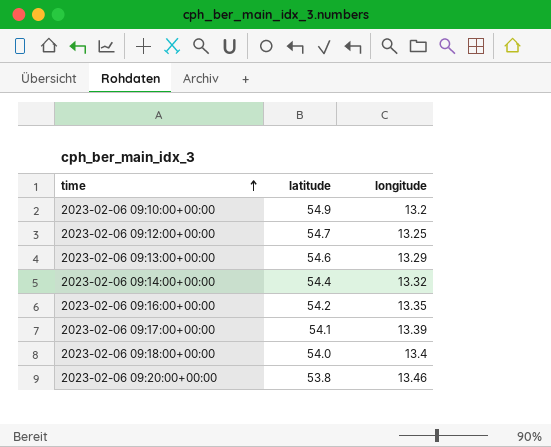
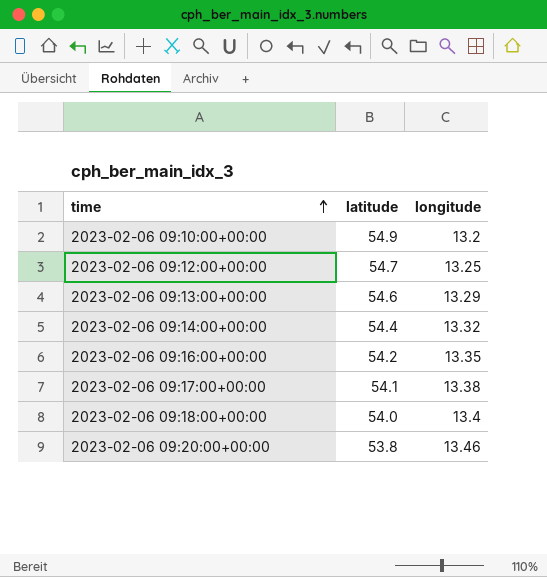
2023-02-06 09:17:00+00:00 | longitude: 13.39 -> 13.38

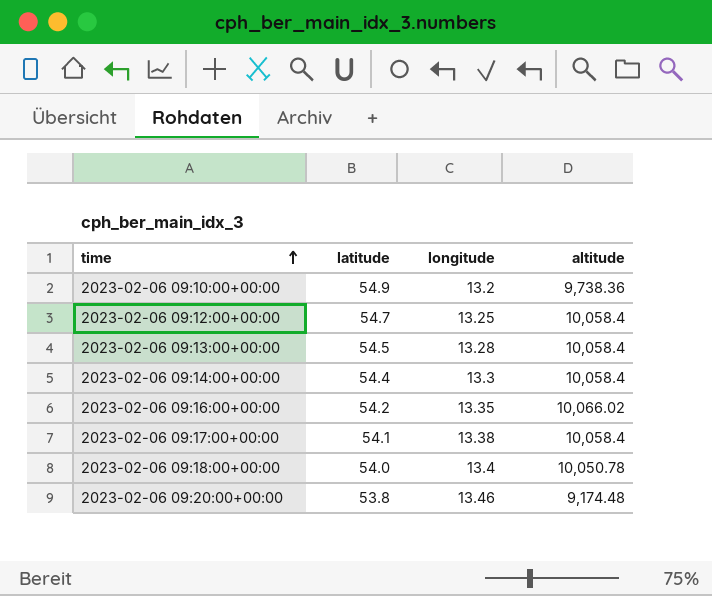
column altitude | position: none -> 4
2023-02-06 09:13:00+00:00 | latitude: 54.6 -> 54.5
2023-02-06 09:13:00+00:00 | longitude: 13.29 -> 13.28
2023-02-06 09:14:00+00:00 | longitude: 13.32 -> 13.3

